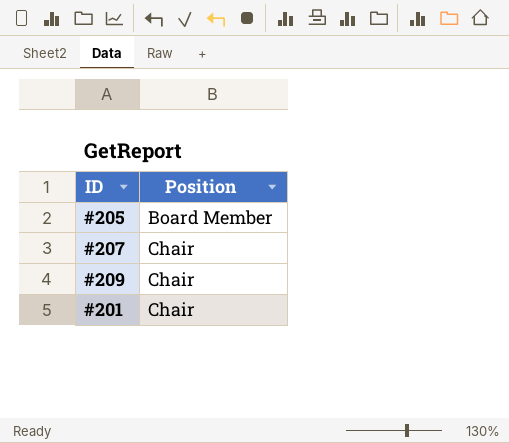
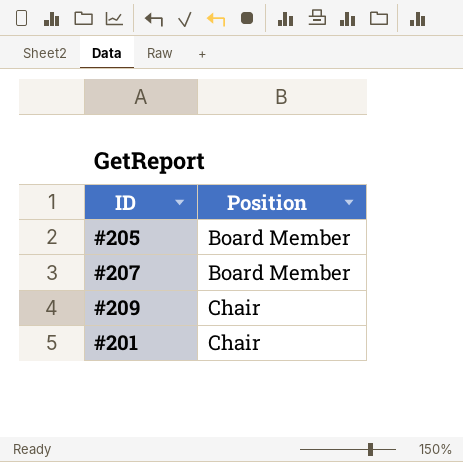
#207 | Position: Chair -> Board Member

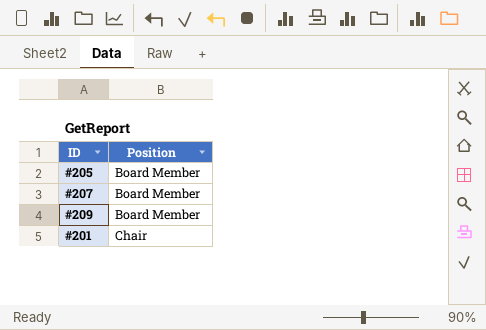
#209 | Position: Chair -> Board Member

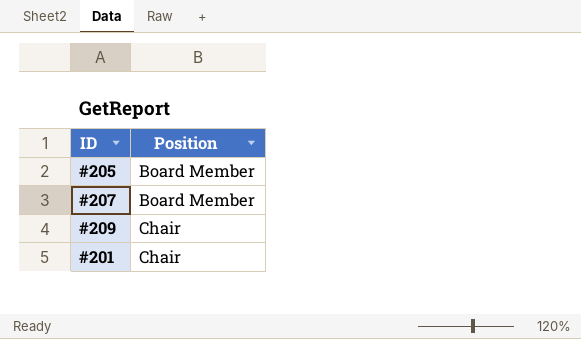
#209 | Position: Board Member -> Chair

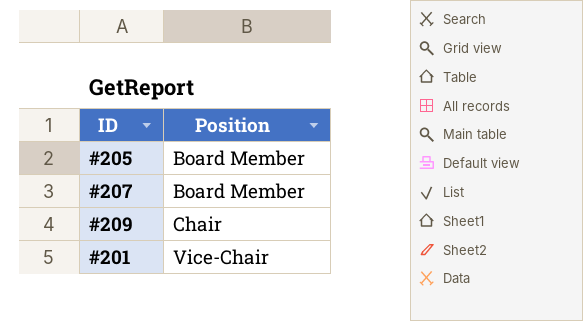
#201 | Position: Chair -> Vice-Chair

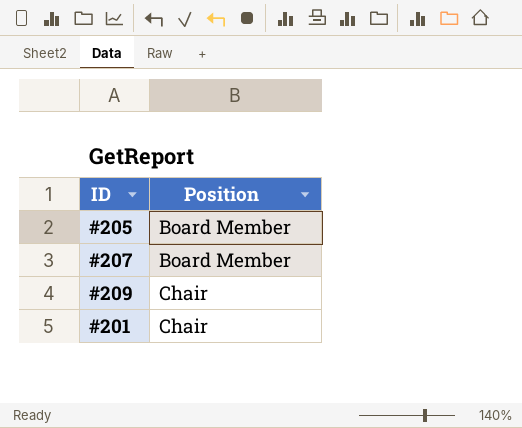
#201 | Position: Vice-Chair -> Chair

